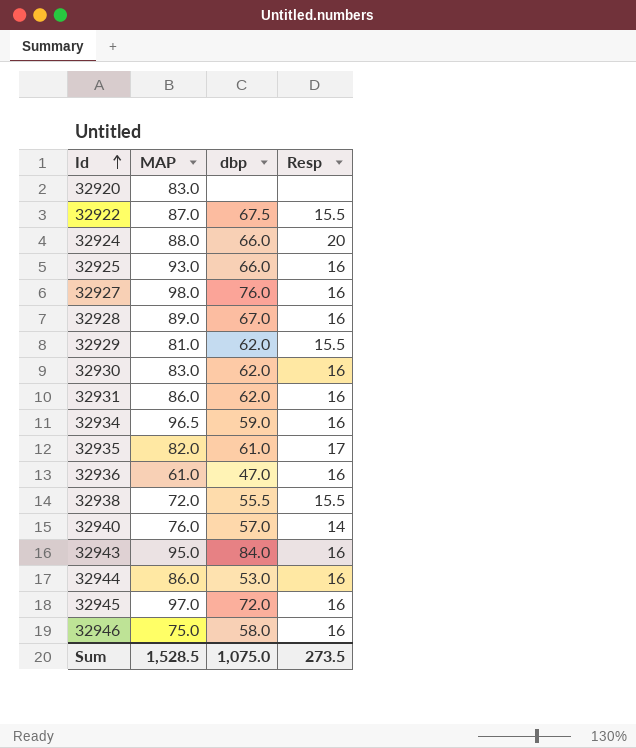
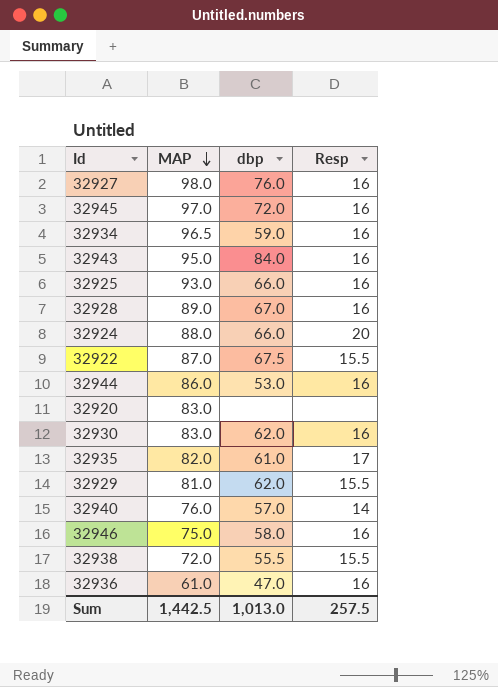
row order: Id ascending -> MAP descending
row 32931: 86.0 | 62.0 | 16 -> none
Sum | MAP: 1,528.5 -> 1,442.5
Sum | dbp: 1,075.0 -> 1,013.0
Sum | Resp: 273.5 -> 257.5

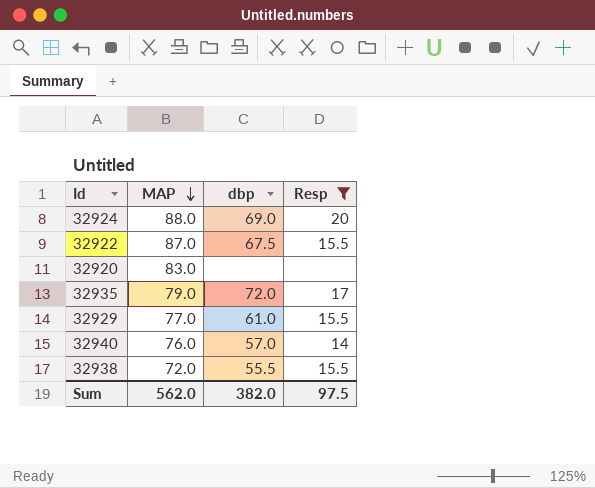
filter: none -> Resp != 16
32924 | dbp: 66.0 -> 69.0
32935 | MAP: 82.0 -> 79.0
32935 | dbp: 61.0 -> 72.0
32929 | MAP: 81.0 -> 77.0
32929 | dbp: 62.0 -> 61.0
Sum | MAP: 1,442.5 -> 562.0
Sum | dbp: 1,013.0 -> 382.0
Sum | Resp: 257.5 -> 97.5

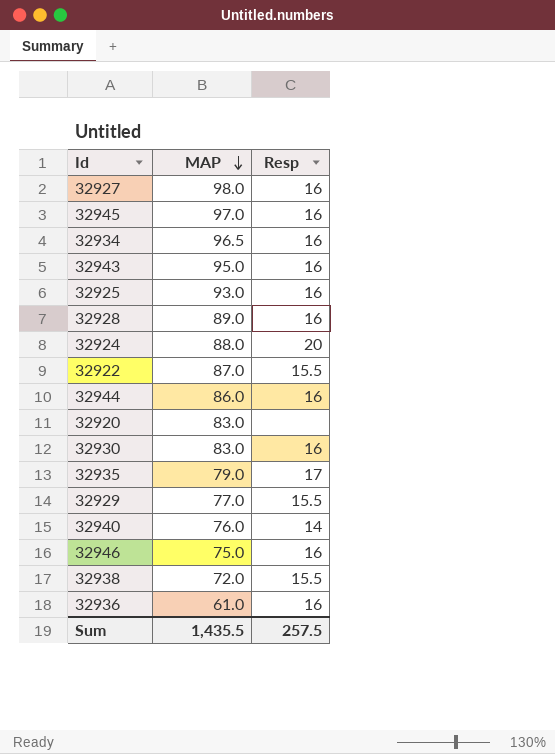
filter: Resp != 16 -> none
column dbp | position: 3 -> none
Sum | MAP: 562.0 -> 1,435.5
Sum | Resp: 97.5 -> 257.5

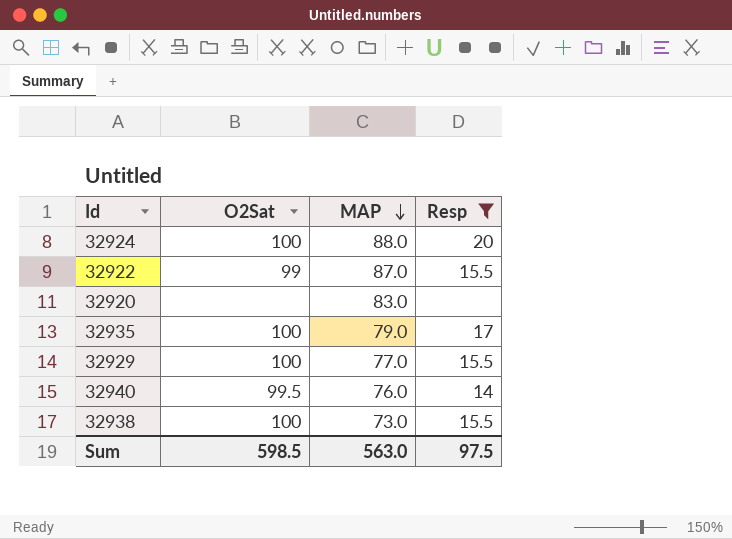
filter: none -> Resp != 16
column O2Sat | position: none -> 2
32938 | MAP: 72.0 -> 73.0
Sum | MAP: 1,435.5 -> 563.0
Sum | Resp: 257.5 -> 97.5

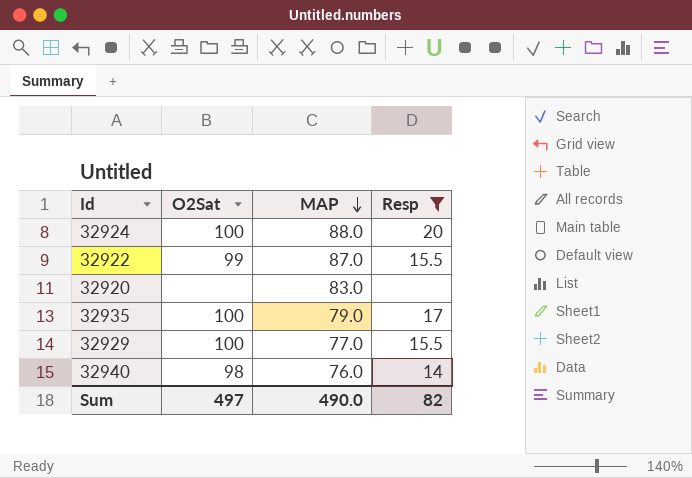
row 32938: 100 | 73.0 | 15.5 -> none
32940 | O2Sat: 99.5 -> 98
Sum | O2Sat: 598.5 -> 497
Sum | MAP: 563.0 -> 490.0
Sum | Resp: 97.5 -> 82

